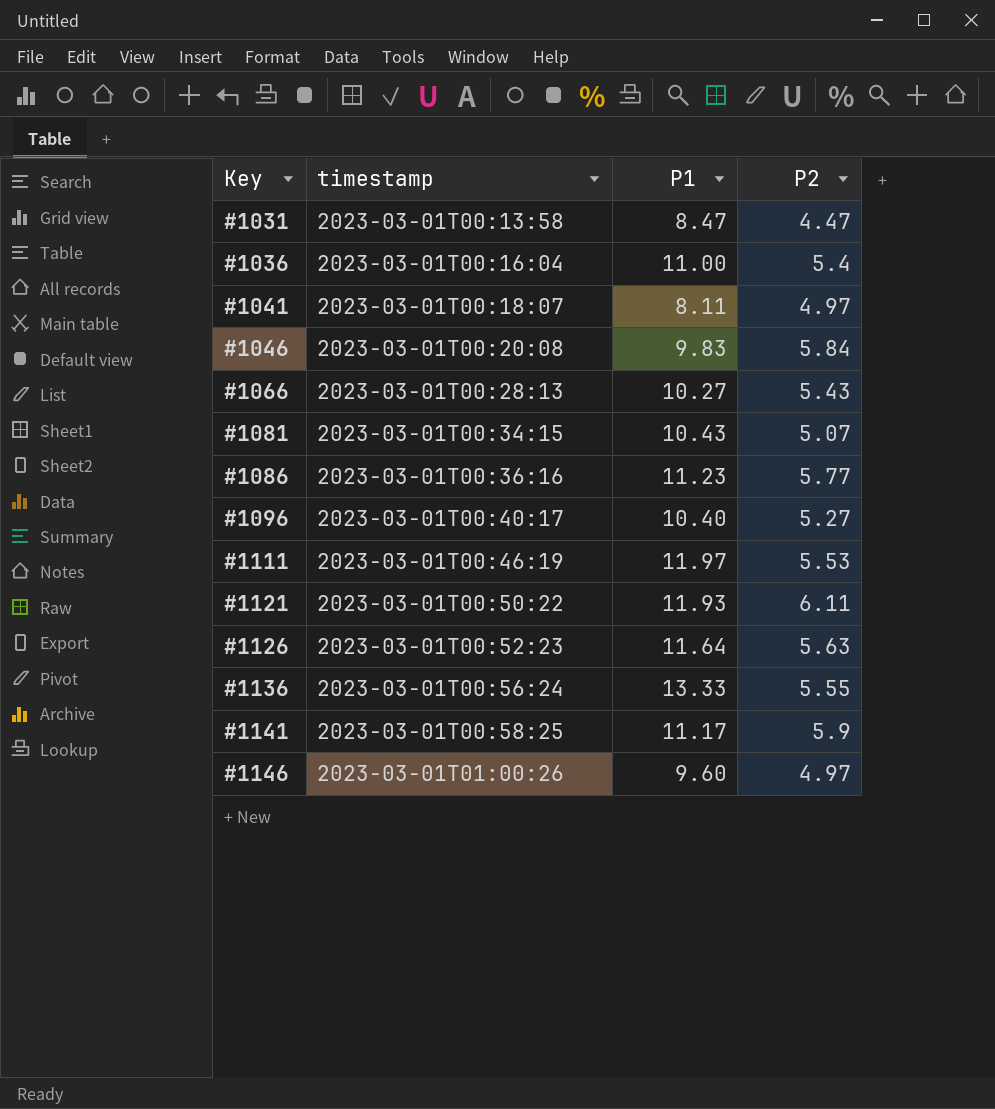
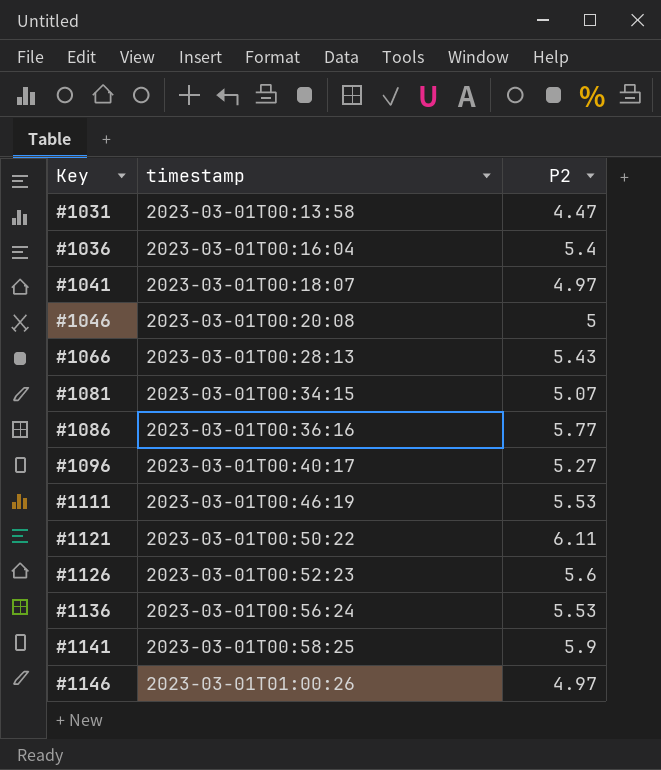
column P1 | position: 3 -> none
#1046 | P2: 5.84 -> 5
#1126 | P2: 5.63 -> 5.6
#1136 | P2: 5.55 -> 5.53

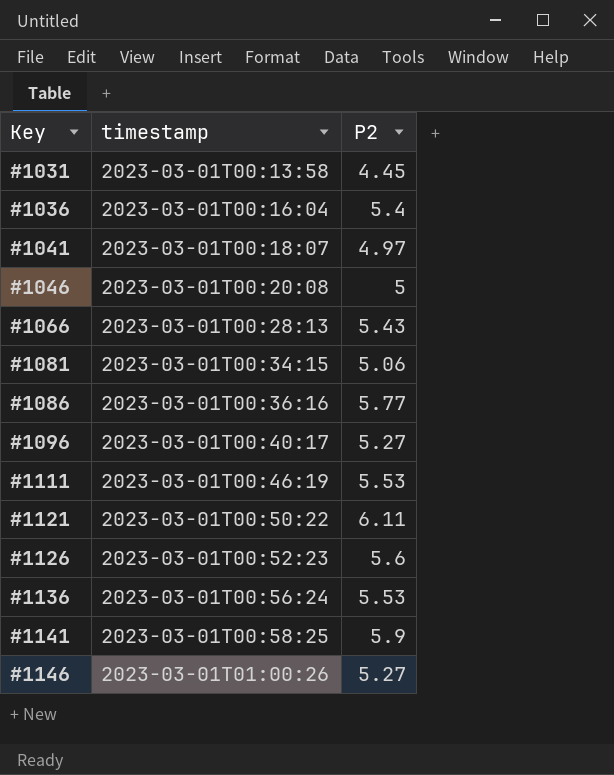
#1031 | P2: 4.47 -> 4.45
#1081 | P2: 5.07 -> 5.06
#1146 | P2: 4.97 -> 5.27

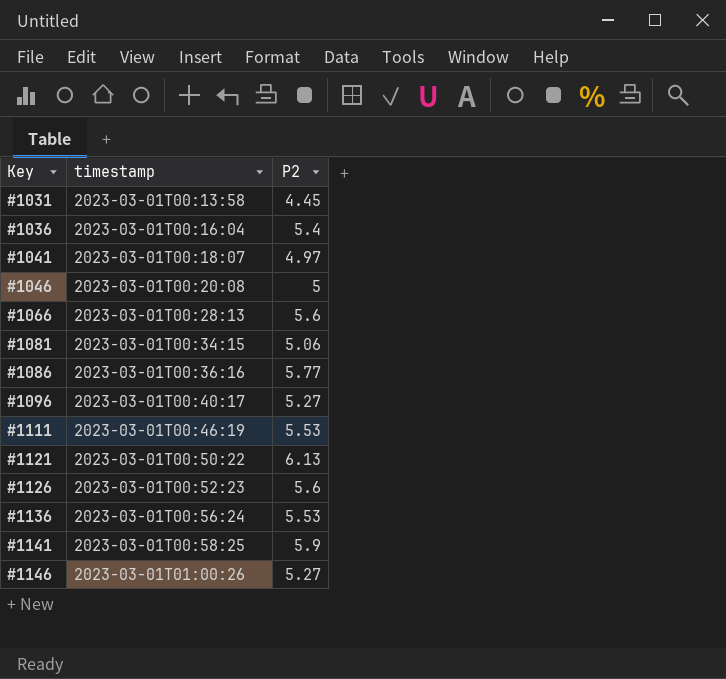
#1066 | P2: 5.43 -> 5.6
#1121 | P2: 6.11 -> 6.13

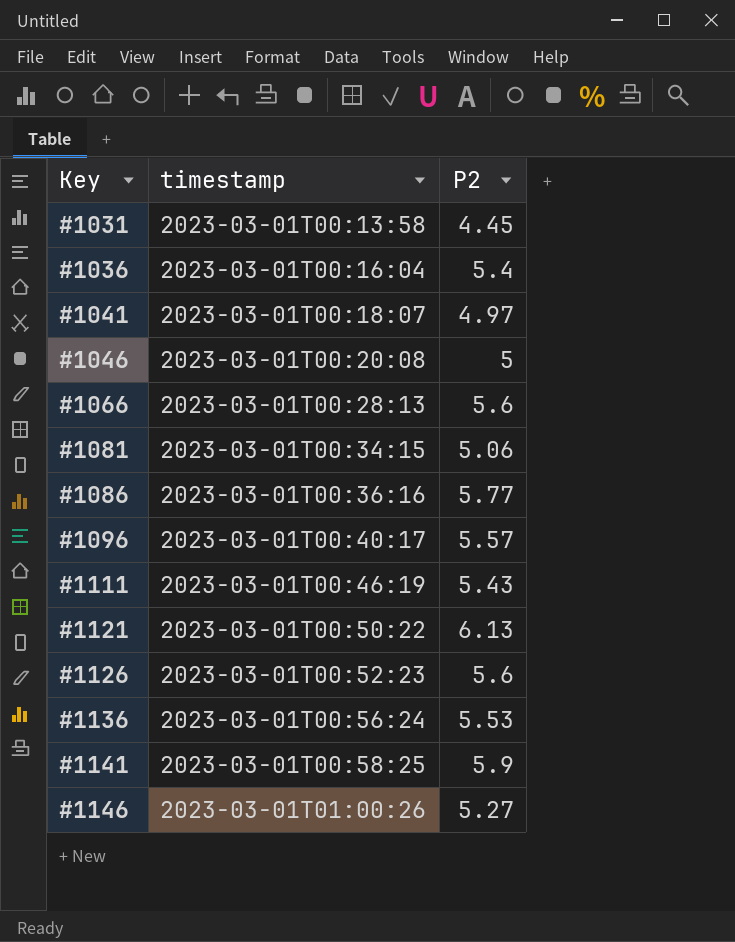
#1096 | P2: 5.27 -> 5.57
#1111 | P2: 5.53 -> 5.43

